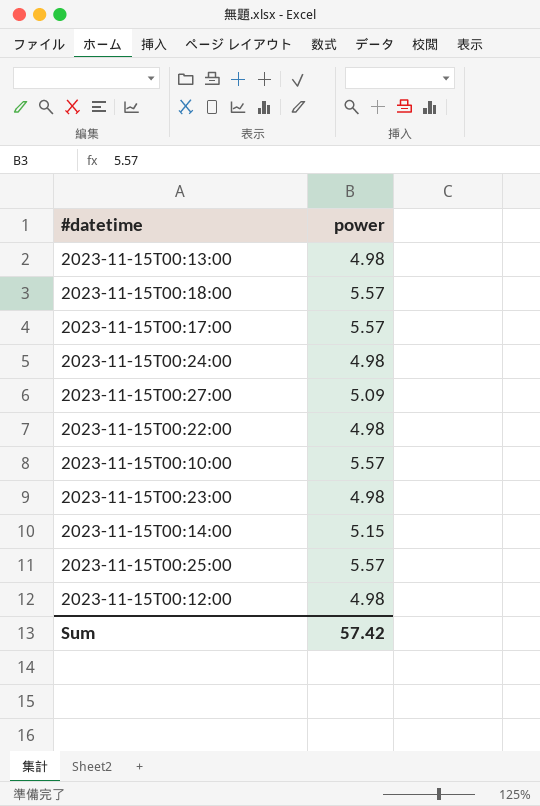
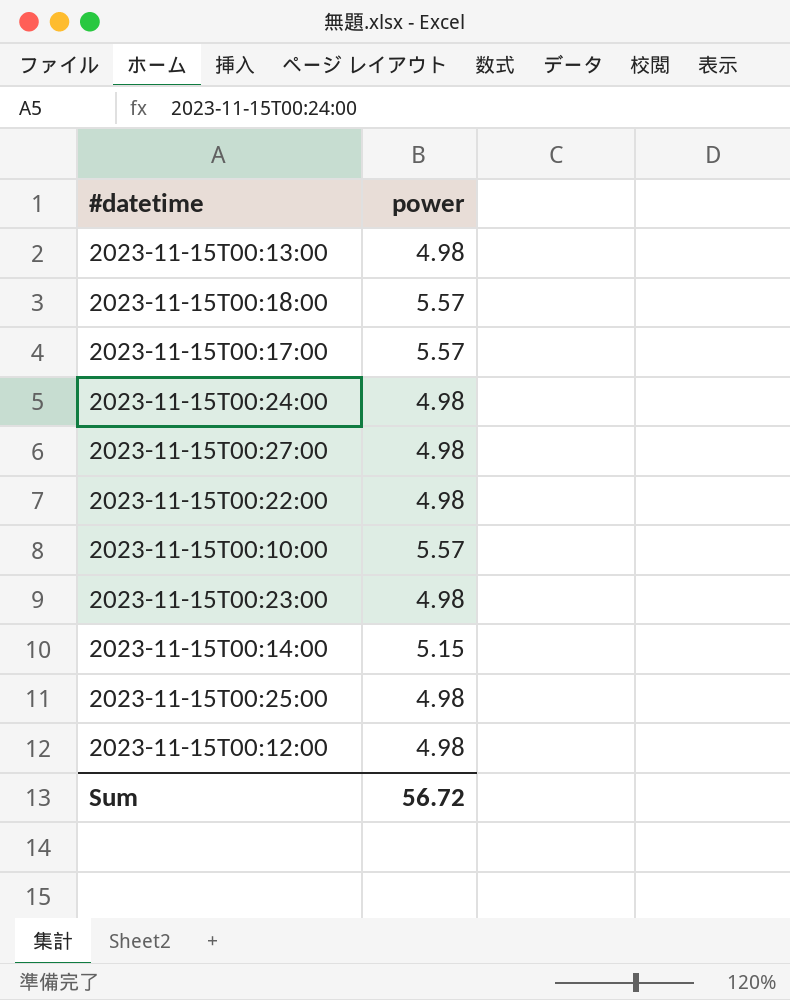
2023-11-15T00:27:00 | power: 5.09 -> 4.98
2023-11-15T00:25:00 | power: 5.57 -> 4.98
Sum | power: 57.42 -> 56.72

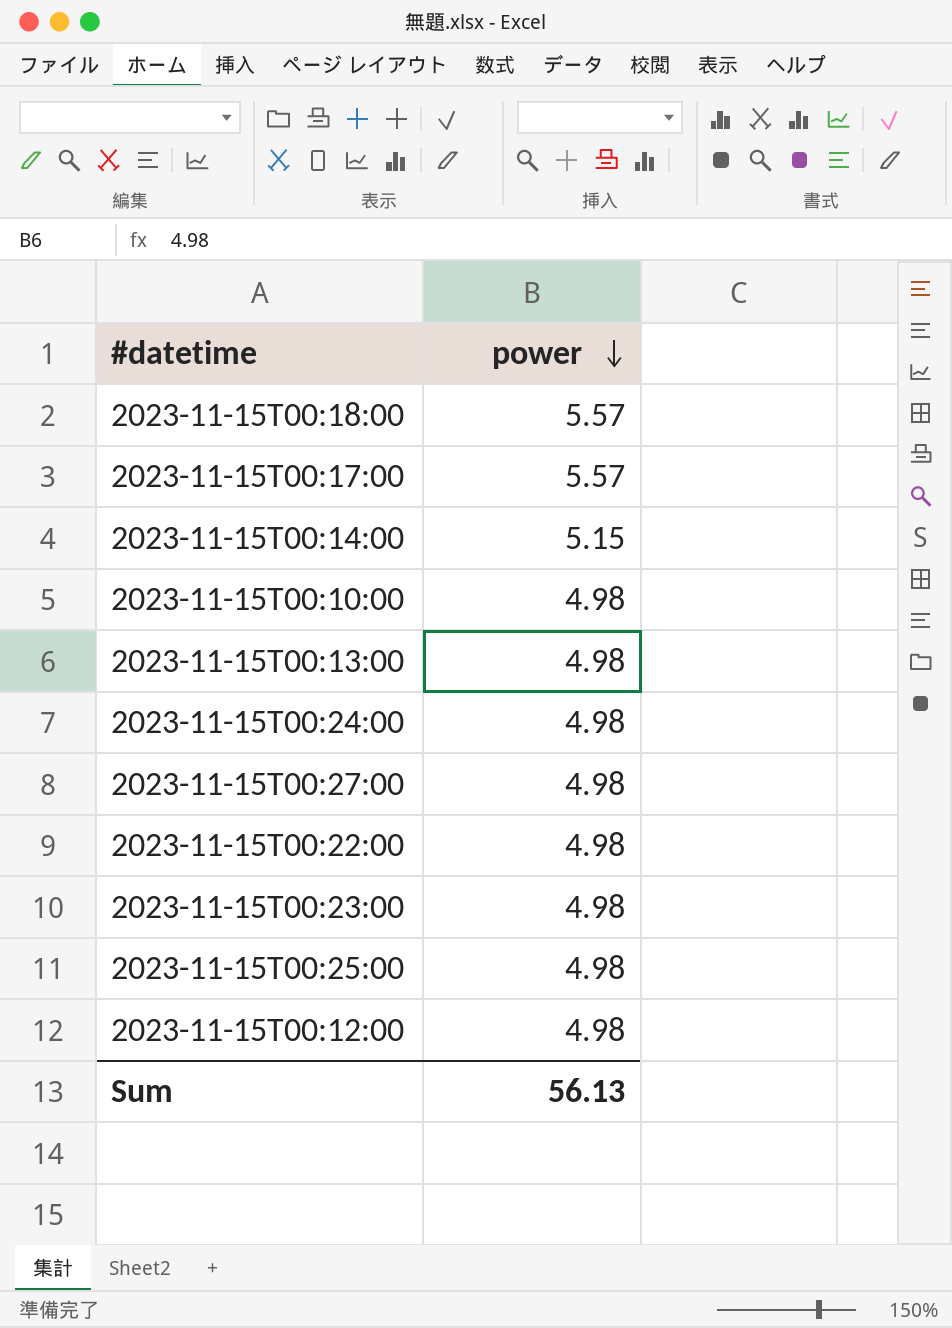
row order: none -> power descending
2023-11-15T00:10:00 | power: 5.57 -> 4.98
Sum | power: 56.72 -> 56.13

